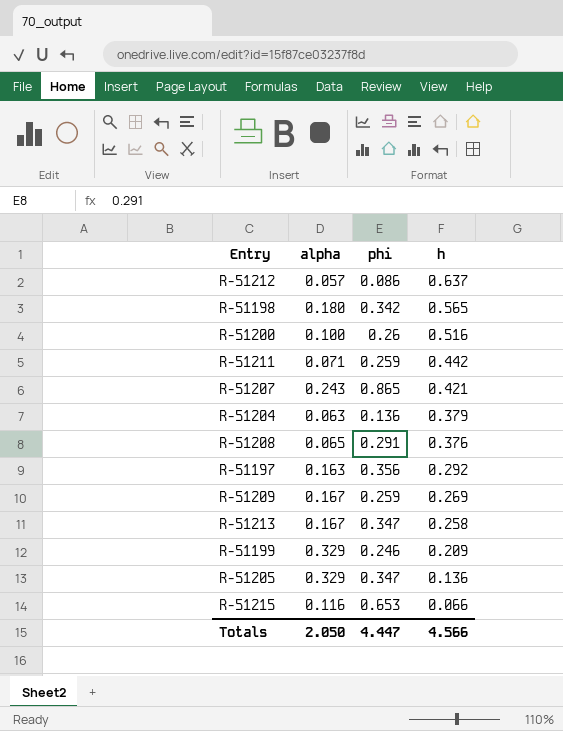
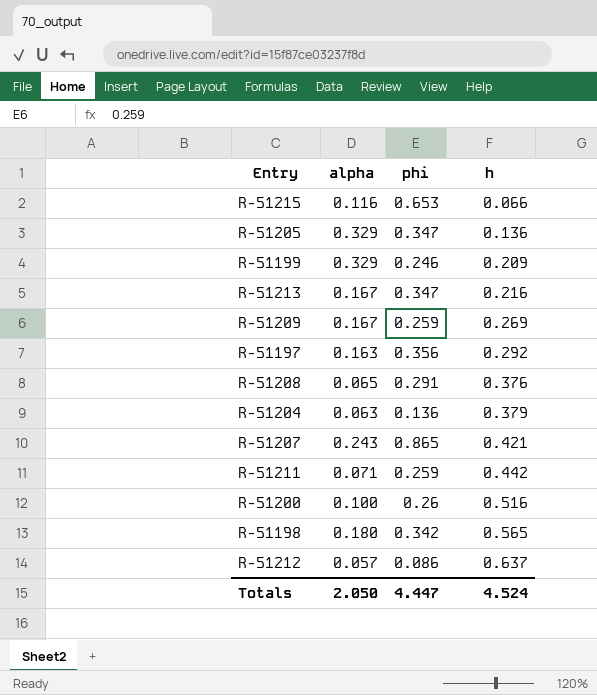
row order: h descending -> h ascending
R-51213 | h: 0.258 -> 0.216
Totals | h: 4.566 -> 4.524

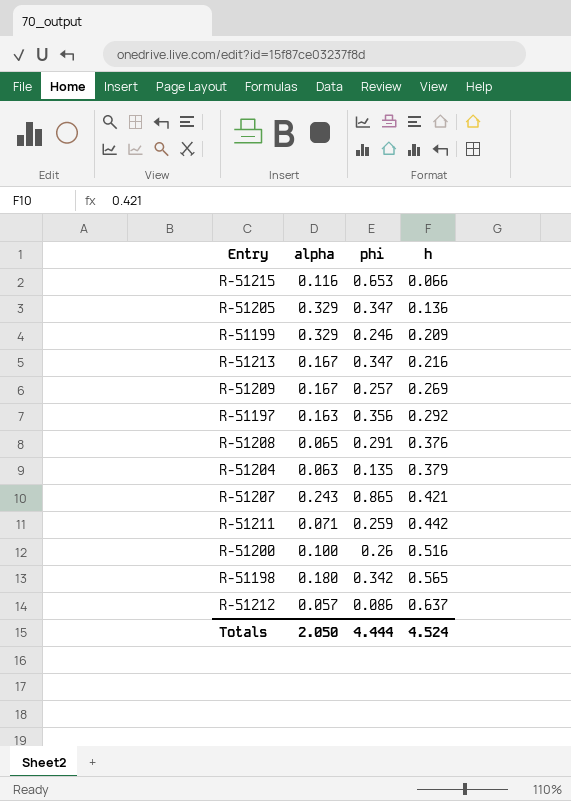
R-51209 | phi: 0.259 -> 0.257
R-51204 | phi: 0.136 -> 0.135
Totals | phi: 4.447 -> 4.444

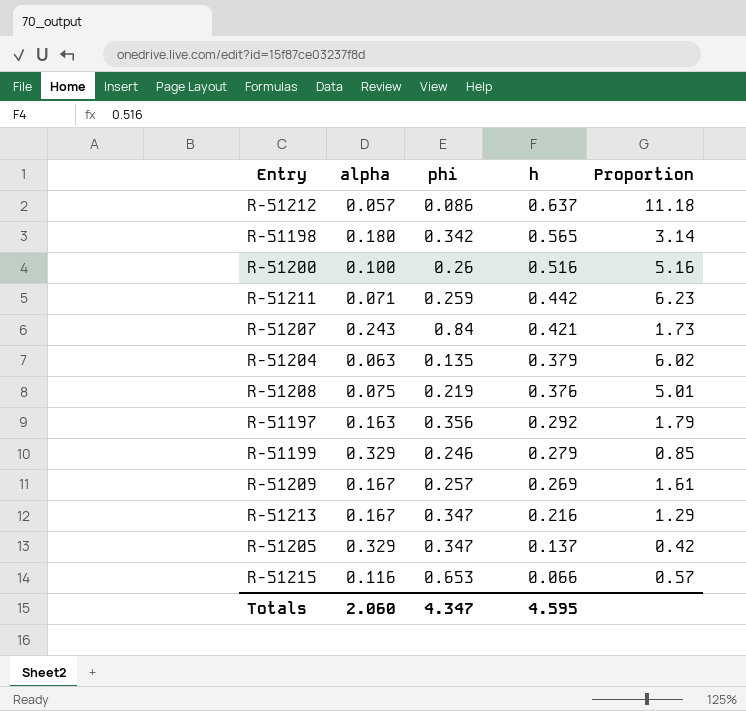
row order: h ascending -> h descending
column Proportion | formula: none -> [h] / [alpha]
R-51207 | phi: 0.865 -> 0.84
R-51208 | alpha: 0.065 -> 0.075
R-51208 | phi: 0.291 -> 0.219
R-51199 | h: 0.209 -> 0.279
R-51205 | h: 0.136 -> 0.137
Totals | alpha: 2.050 -> 2.060
Totals | phi: 4.444 -> 4.347
Totals | h: 4.524 -> 4.595

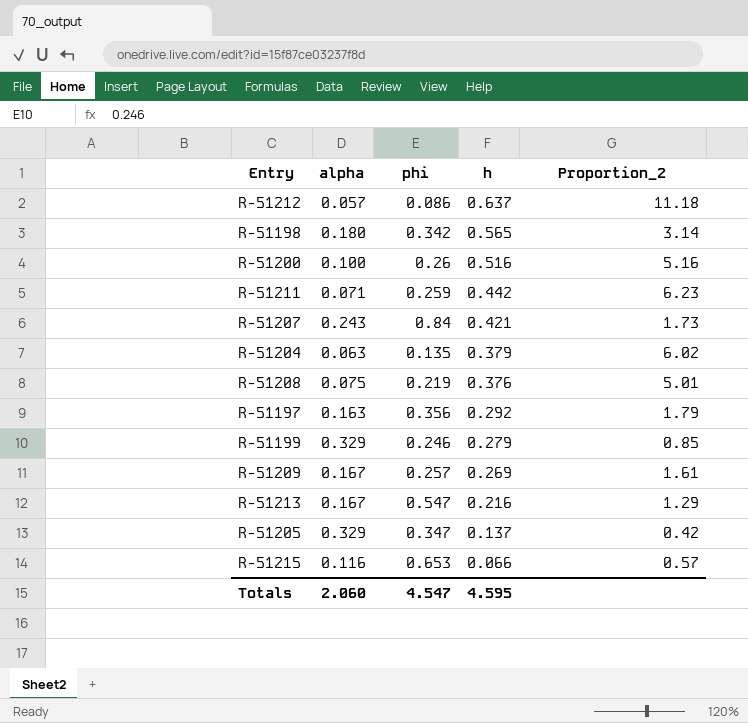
column name: Proportion -> Proportion_2
R-51213 | phi: 0.347 -> 0.547
Totals | phi: 4.347 -> 4.547

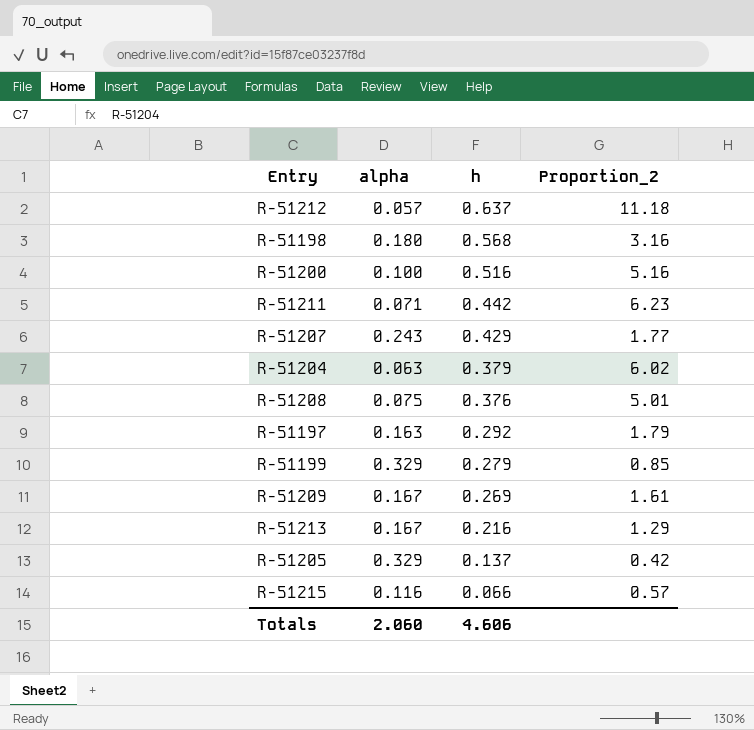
column phi | position: 3 -> none
R-51198 | h: 0.565 -> 0.568
R-51198 | Proportion_2: 3.14 -> 3.16
R-51207 | h: 0.421 -> 0.429
R-51207 | Proportion_2: 1.73 -> 1.77
Totals | h: 4.595 -> 4.606

